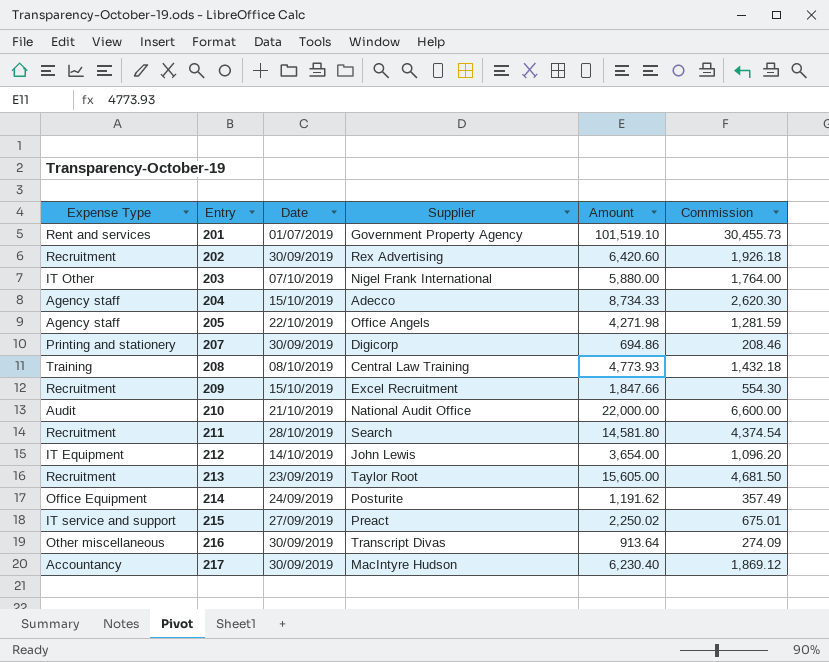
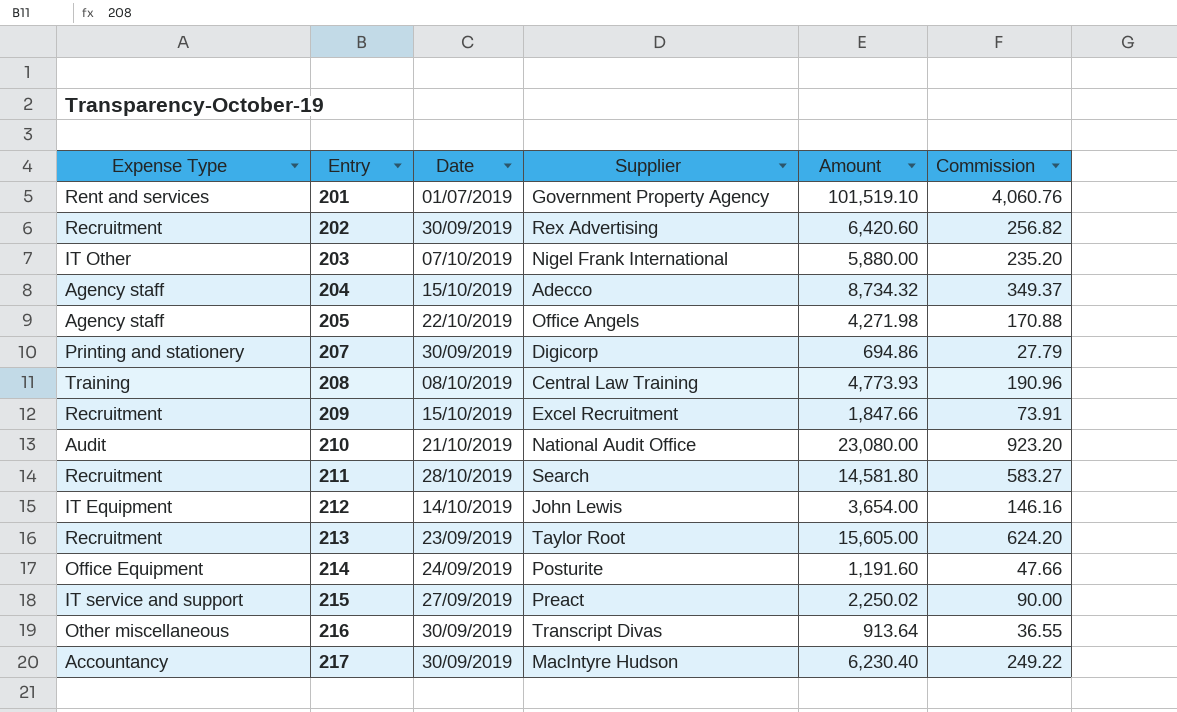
column Commission | formula: [Amount] * 0.3 -> [Amount] * 0.04
204 | Amount: 8,734.33 -> 8,734.32
210 | Amount: 22,000.00 -> 23,080.00
214 | Amount: 1,191.62 -> 1,191.60

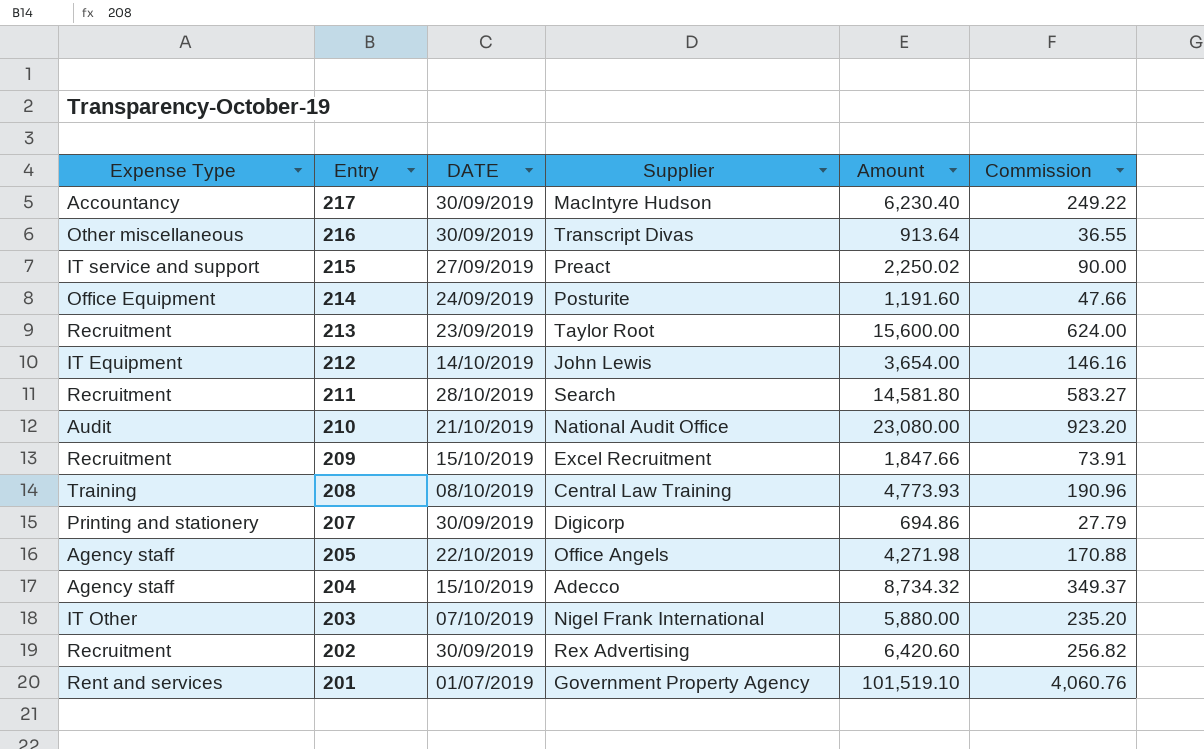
row order: Entry ascending -> Entry descending
column name: Date -> DATE
213 | Amount: 15,605.00 -> 15,600.00
213 | Commission: 624.20 -> 624.00

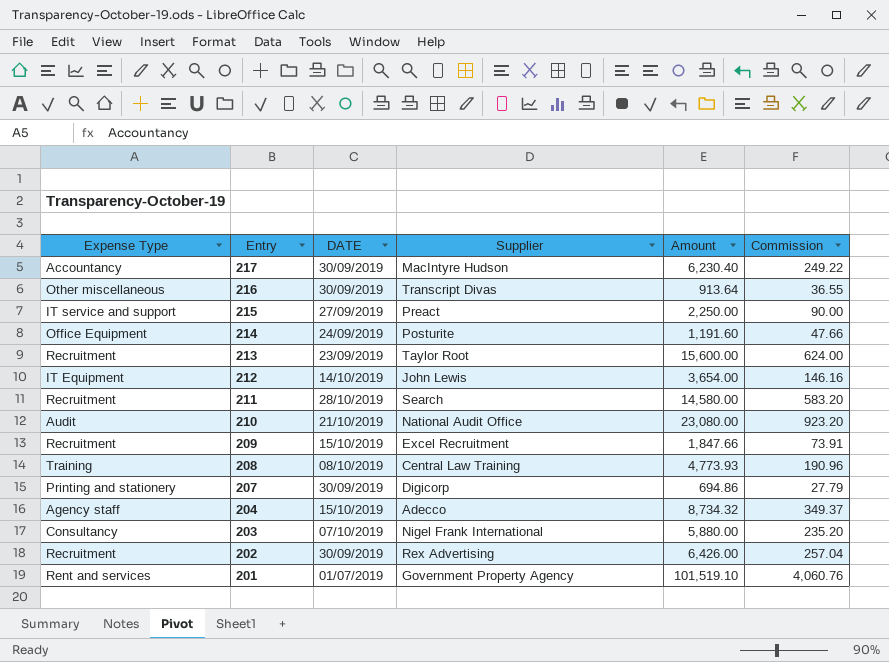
row 205: Agency staff | 22/10/2019 | Office Angels | 4,271.98 | 170.88 -> none
215 | Amount: 2,250.02 -> 2,250.00
211 | Amount: 14,581.80 -> 14,580.00
211 | Commission: 583.27 -> 583.20
203 | Expense Type: IT Other -> Consultancy
202 | Amount: 6,420.60 -> 6,426.00
202 | Commission: 256.82 -> 257.04

